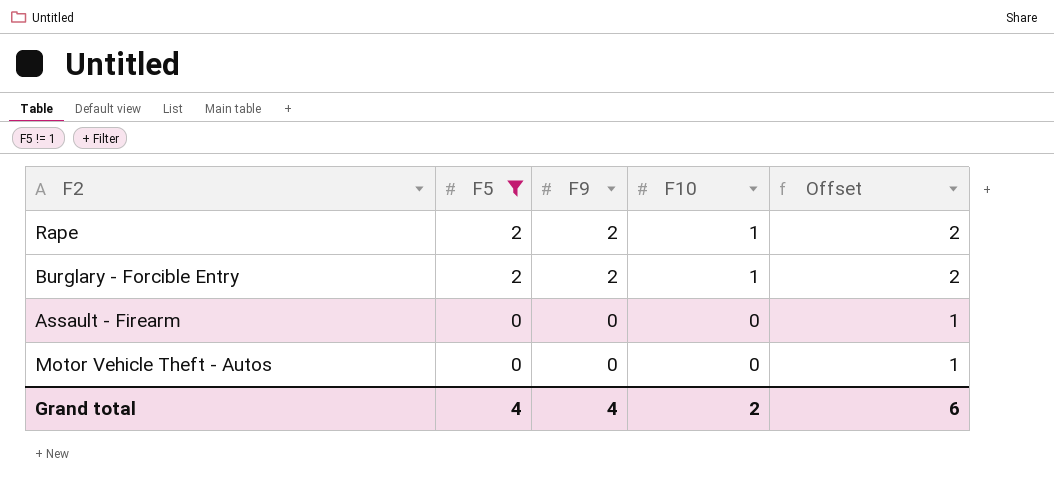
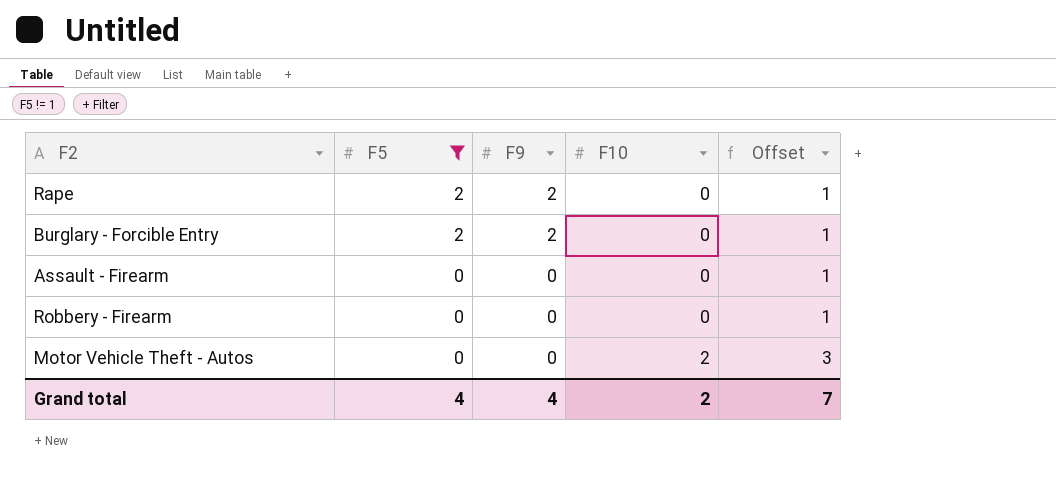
Rape | F10: 1 -> 0
Rape | Offset: 2 -> 1
Burglary - Forcible Entry | F10: 1 -> 0
Burglary - Forcible Entry | Offset: 2 -> 1
row Robbery - Firearm: none -> 0 | 0 | 0 | 1
Motor Vehicle Theft - Autos | F10: 0 -> 2
Motor Vehicle Theft - Autos | Offset: 1 -> 3
Grand total | Offset: 6 -> 7

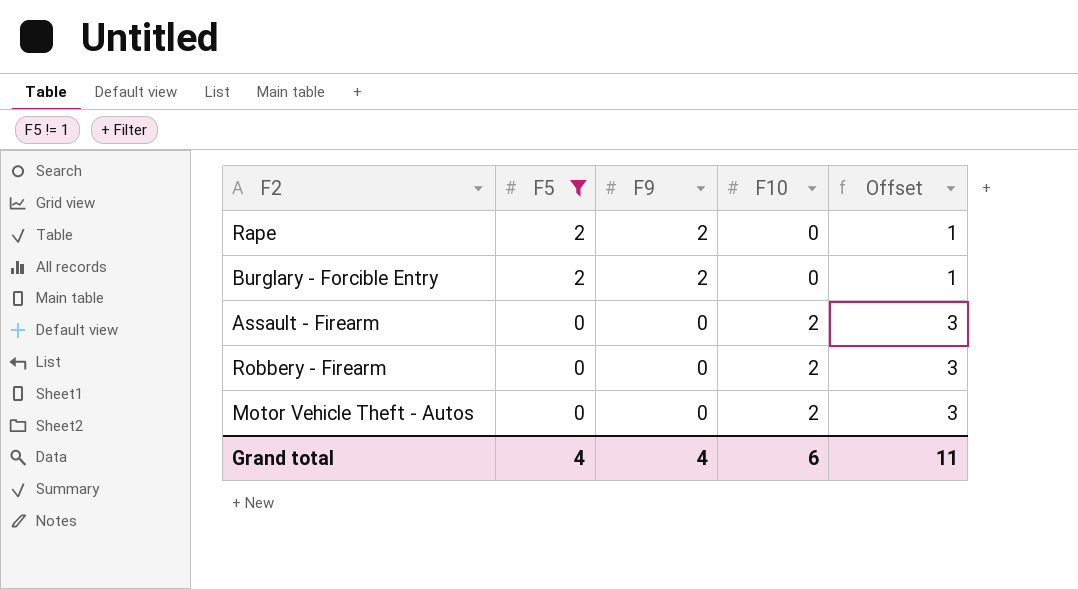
Assault - Firearm | F10: 0 -> 2
Assault - Firearm | Offset: 1 -> 3
Robbery - Firearm | F10: 0 -> 2
Robbery - Firearm | Offset: 1 -> 3
Grand total | F10: 2 -> 6
Grand total | Offset: 7 -> 11

